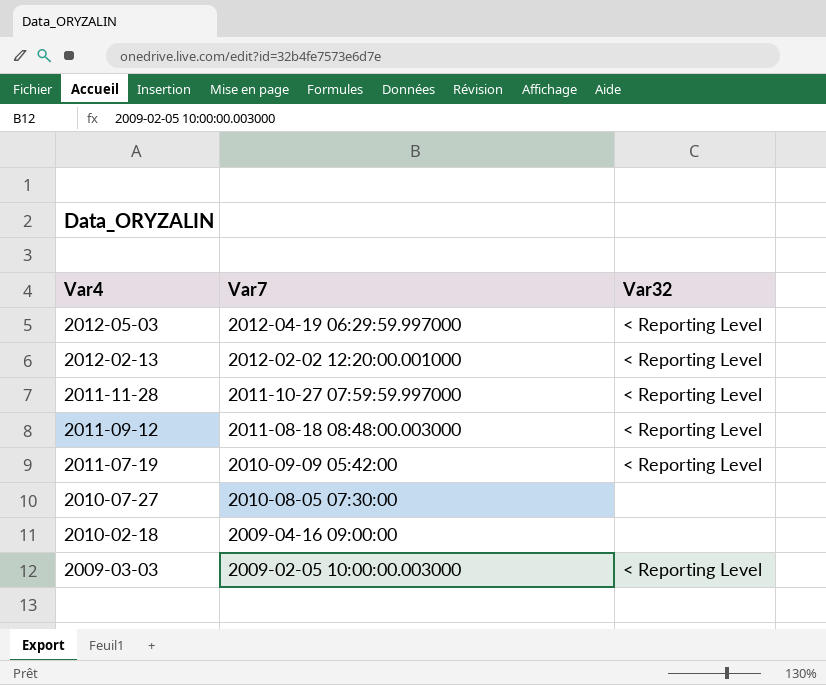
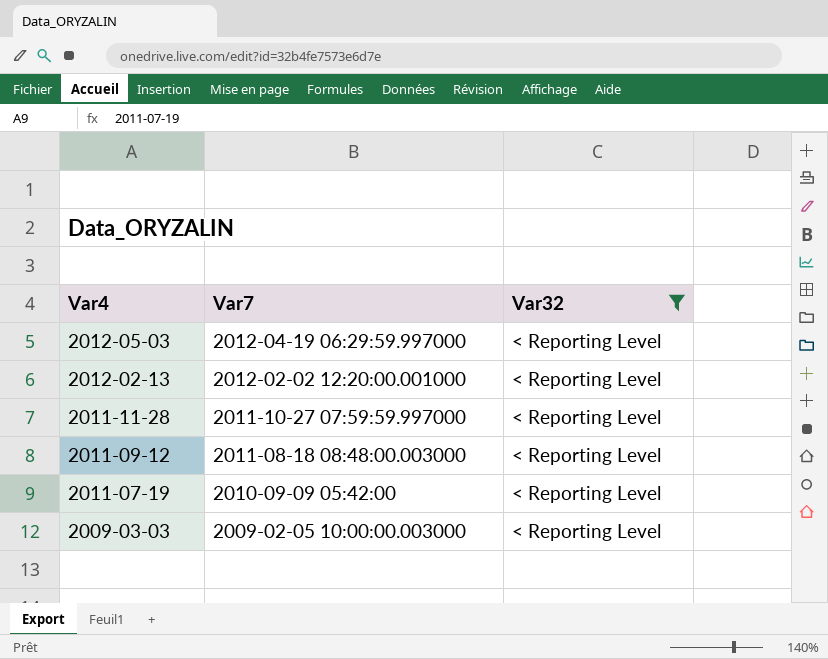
filter: none -> Var32 = < Reporting Level

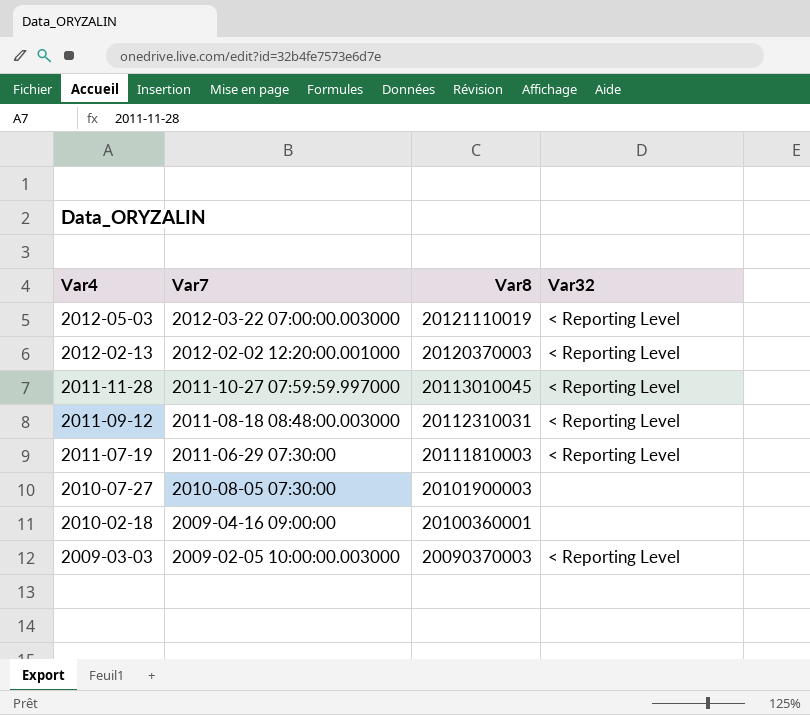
filter: Var32 = < Reporting Level -> none
column Var8 | position: none -> 3
2012-05-03 | Var7: 2012-04-19 06:29:59.997000 -> 2012-03-22 07:00:00.003000
2011-07-19 | Var7: 2010-09-09 05:42:00 -> 2011-06-29 07:30:00

